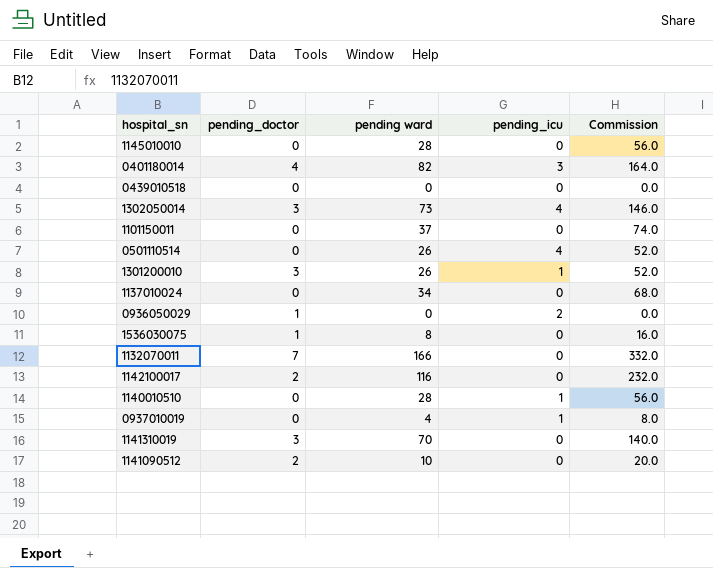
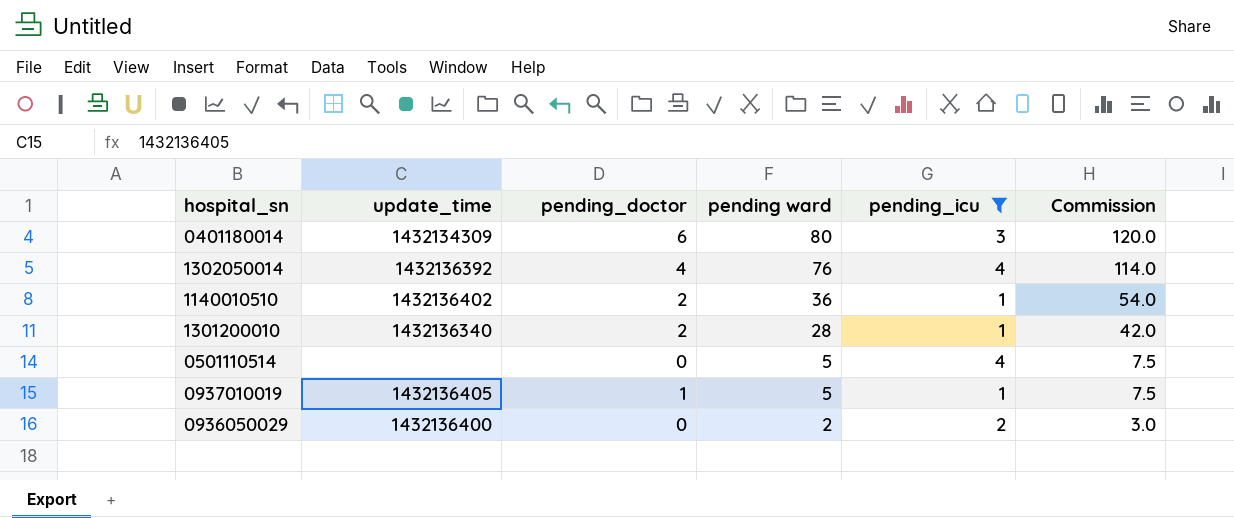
filter: none -> pending_icu != 0
row order: none -> pending ward descending
column update_time | position: none -> 2
column Commission | formula: [pending ward] * 2 -> [pending ward] * 1.5
0401180014 | pending_doctor: 4 -> 6
0401180014 | pending ward: 82 -> 80
1302050014 | pending_doctor: 3 -> 4
1302050014 | pending ward: 73 -> 76
1140010510 | pending_doctor: 0 -> 2
1140010510 | pending ward: 28 -> 36
1301200010 | pending_doctor: 3 -> 2
1301200010 | pending ward: 26 -> 28
0501110514 | pending ward: 26 -> 5
0937010019 | pending_doctor: 0 -> 1
0937010019 | pending ward: 4 -> 5
0936050029 | pending_doctor: 1 -> 0
0936050029 | pending ward: 0 -> 2

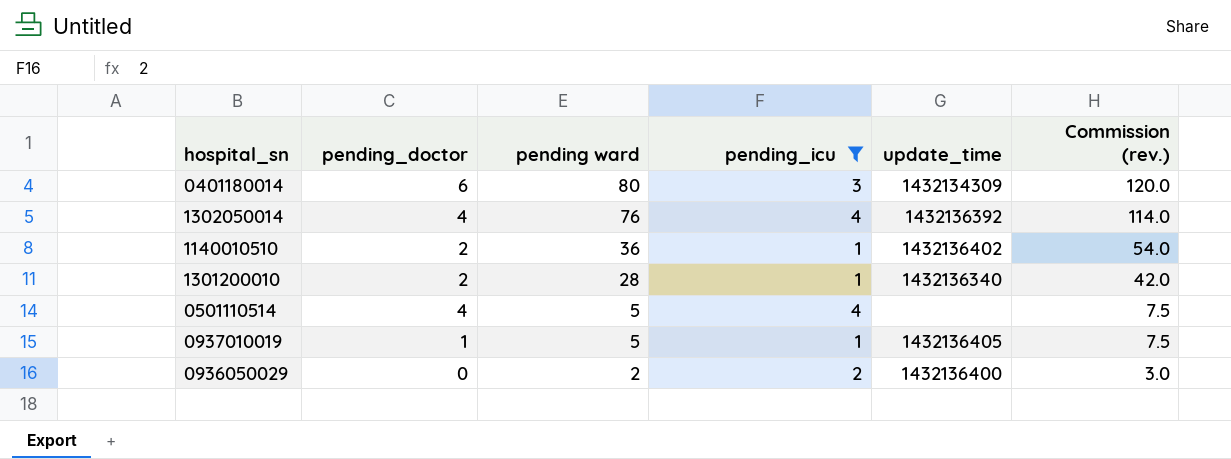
column update_time | position: 2 -> 5
column name: Commission -> Commission (rev.)
0501110514 | pending_doctor: 0 -> 4

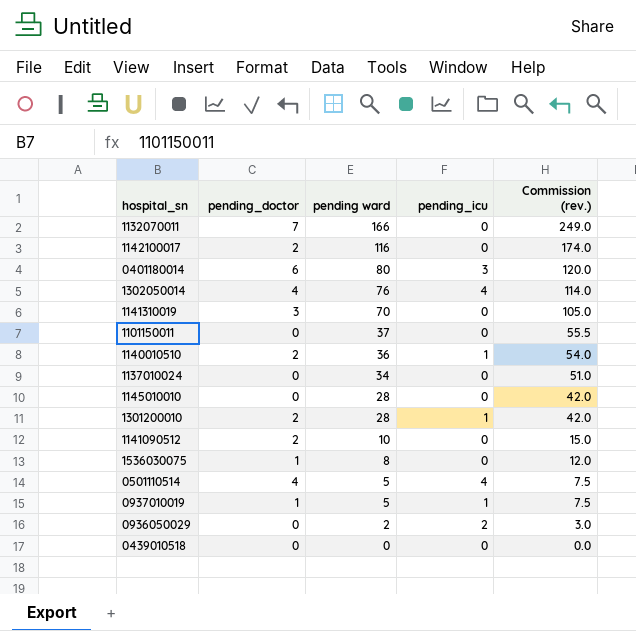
filter: pending_icu != 0 -> none
column update_time | position: 5 -> none

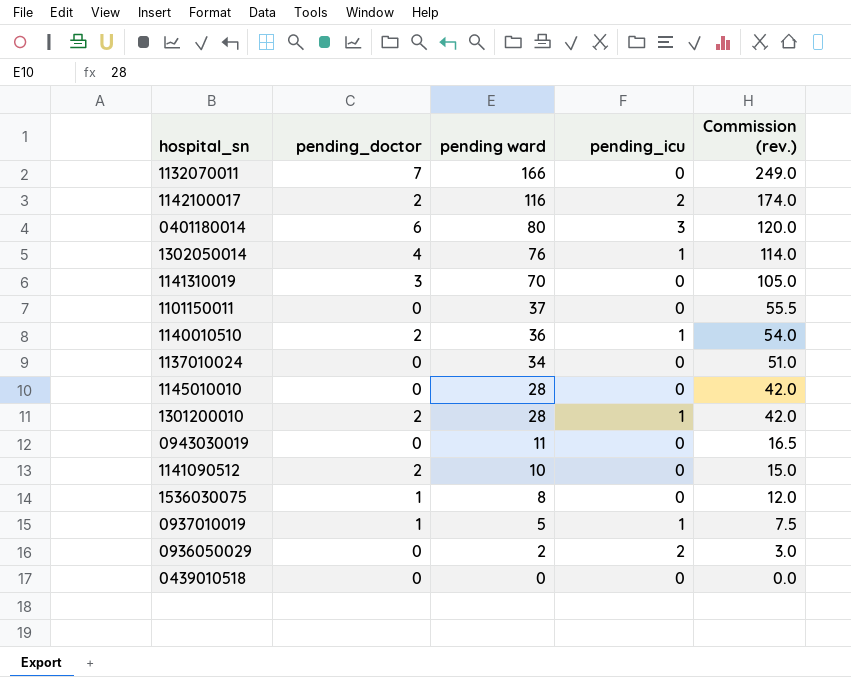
row 0501110514: 4 | 5 | 4 | 7.5 -> none
1142100017 | pending_icu: 0 -> 2
1302050014 | pending_icu: 4 -> 1
row 0943030019: none -> 0 | 11 | 0 | 16.5

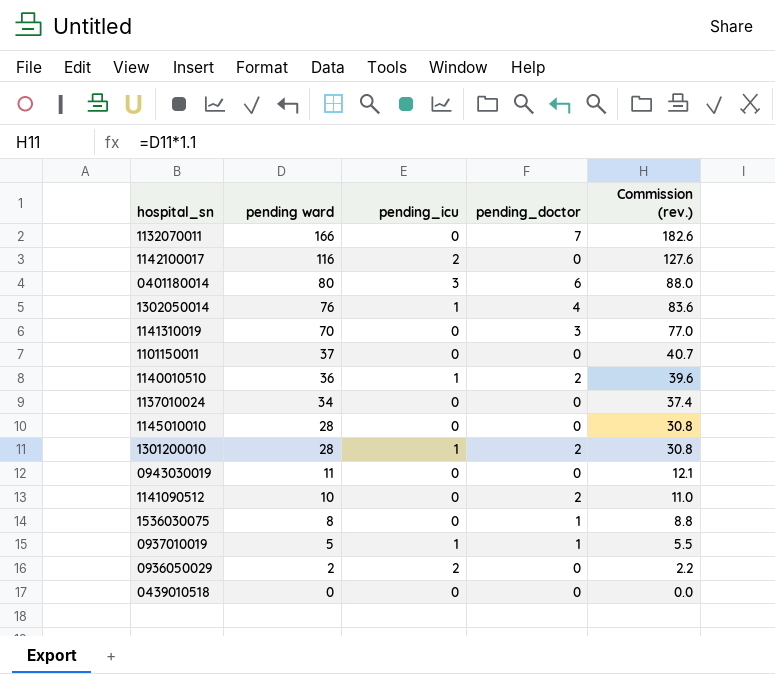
column pending_doctor | position: 2 -> 4
column Commission (rev.) | formula: [pending ward] * 1.5 -> [pending ward] * 1.1
1142100017 | pending_doctor: 2 -> 0

